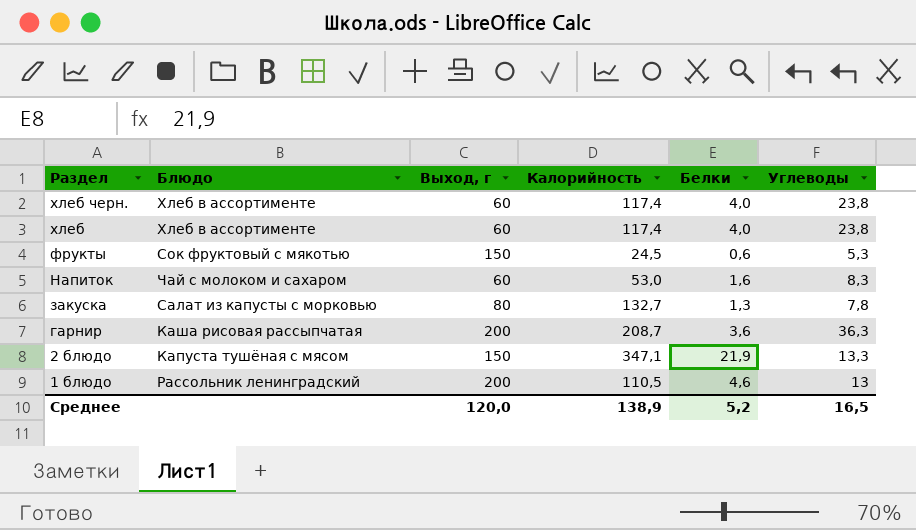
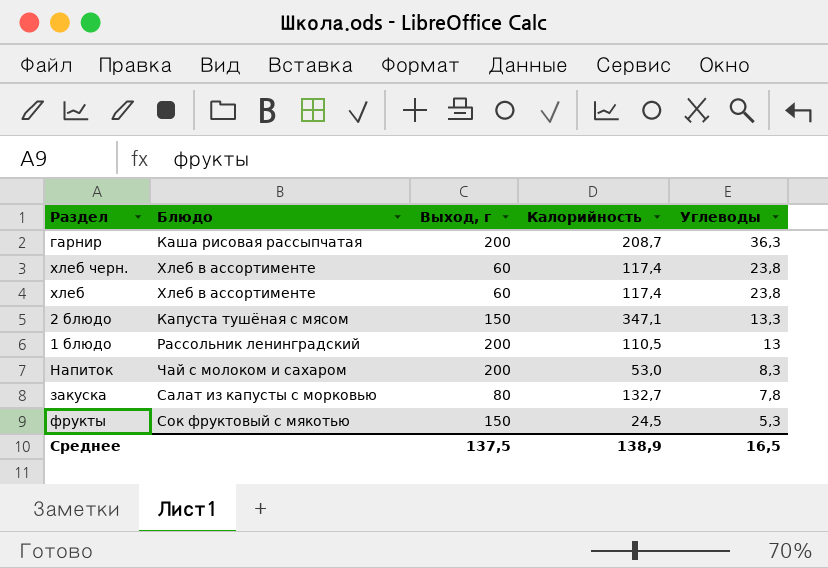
row order: Раздел descending -> Углеводы descending
column Белки | position: 5 -> none
Напиток | Выход, г: 60 -> 200
Среднее | Выход, г: 120,0 -> 137,5

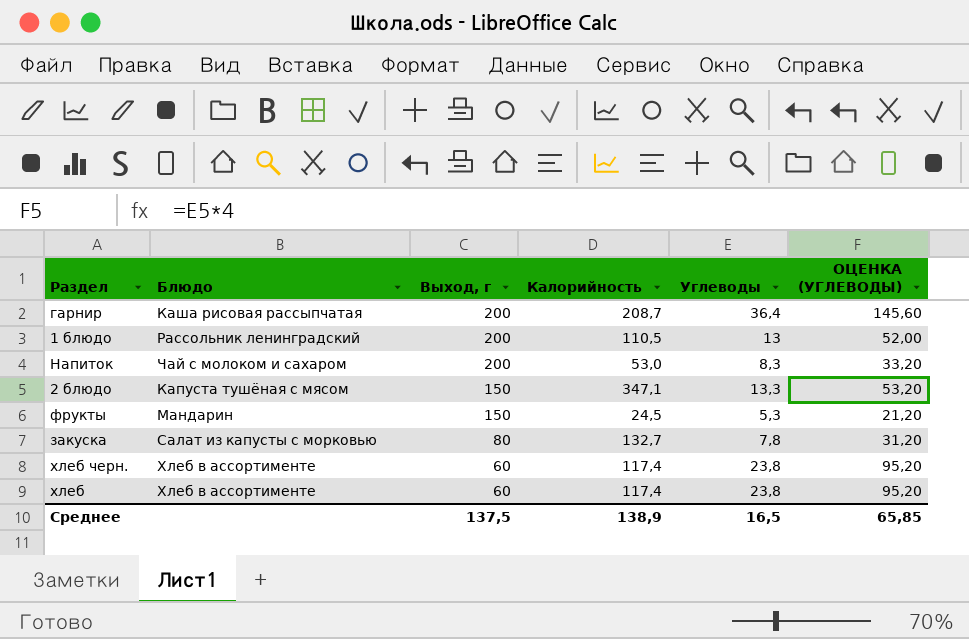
row order: Углеводы descending -> Выход, г descending
column ОЦЕНКА (УГЛЕВОДЫ) | formula: none -> [Углеводы] * 4
гарнир | Углеводы: 36,3 -> 36,4
фрукты | Блюдо: Сок фруктовый с мякотью -> Мандарин

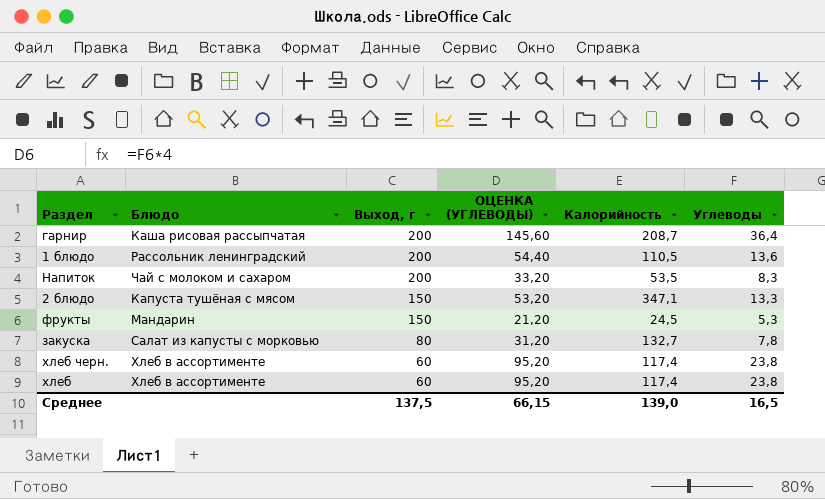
column ОЦЕНКА (УГЛЕВОДЫ) | position: 6 -> 4
1 блюдо | ОЦЕНКА (УГЛЕВОДЫ): 52,00 -> 54,40
1 блюдо | Углеводы: 13 -> 13,6
Напиток | Калорийность: 53,0 -> 53,5
Среднее | ОЦЕНКА (УГЛЕВОДЫ): 65,85 -> 66,15
Среднее | Калорийность: 138,9 -> 139,0

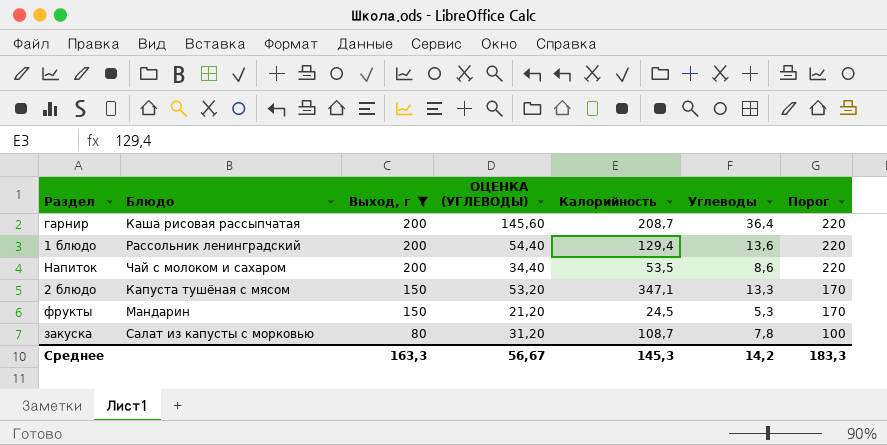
filter: none -> Выход, г != 60
column Порог | formula: none -> [Выход, г] + 20
1 блюдо | Калорийность: 110,5 -> 129,4
Напиток | ОЦЕНКА (УГЛЕВОДЫ): 33,20 -> 34,40
Напиток | Углеводы: 8,3 -> 8,6
закуска | Калорийность: 132,7 -> 108,7
Среднее | Выход, г: 137,5 -> 163,3
Среднее | ОЦЕНКА (УГЛЕВОДЫ): 66,15 -> 56,67
Среднее | Калорийность: 139,0 -> 145,3
Среднее | Углеводы: 16,5 -> 14,2

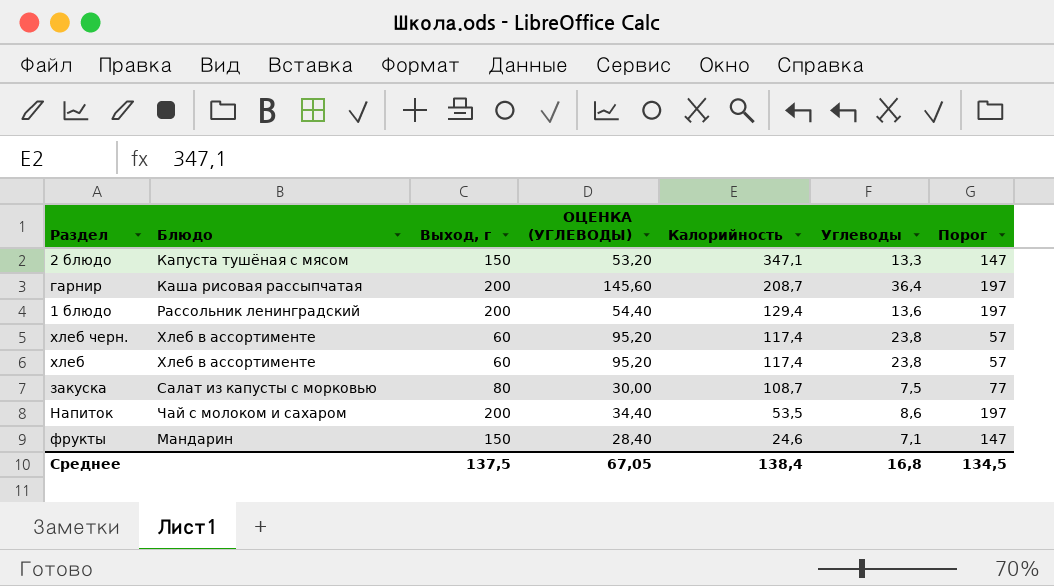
filter: Выход, г != 60 -> none
row order: Выход, г descending -> Калорийность descending
column Порог | formula: [Выход, г] + 20 -> [Выход, г] - 3
закуска | ОЦЕНКА (УГЛЕВОДЫ): 31,20 -> 30,00
закуска | Углеводы: 7,8 -> 7,5
фрукты | ОЦЕНКА (УГЛЕВОДЫ): 21,20 -> 28,40
фрукты | Калорийность: 24,5 -> 24,6
фрукты | Углеводы: 5,3 -> 7,1
Среднее | Выход, г: 163,3 -> 137,5
Среднее | ОЦЕНКА (УГЛЕВОДЫ): 56,67 -> 67,05
Среднее | Калорийность: 145,3 -> 138,4
Среднее | Углеводы: 14,2 -> 16,8
Среднее | Порог: 183,3 -> 134,5

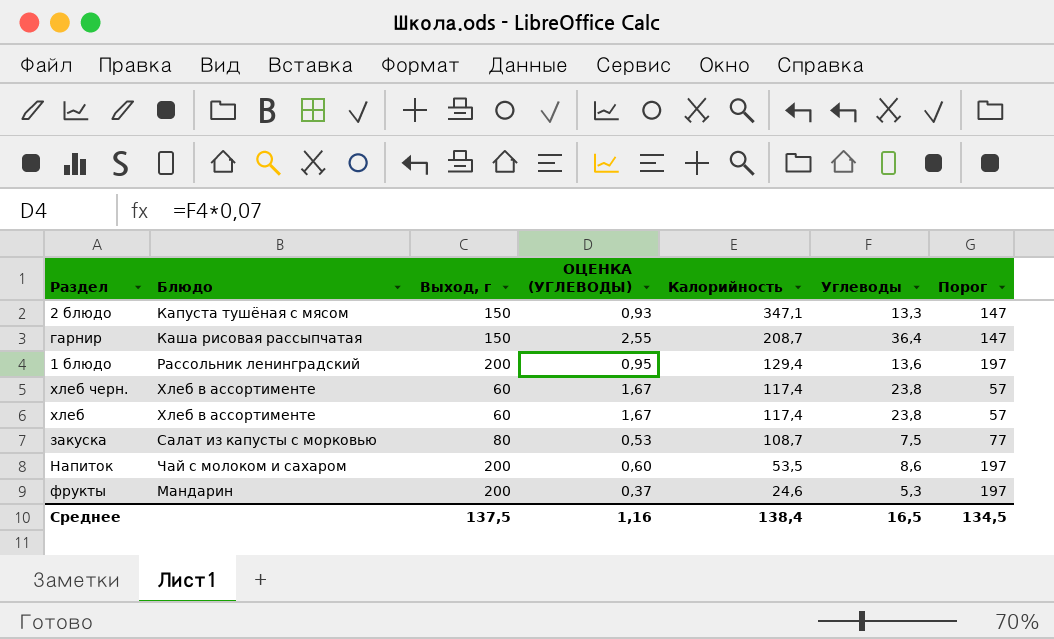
column ОЦЕНКА (УГЛЕВОДЫ) | formula: [Углеводы] * 4 -> [Углеводы] * 0,07
гарнир | Выход, г: 200 -> 150
гарнир | Порог: 197 -> 147
фрукты | Выход, г: 150 -> 200
фрукты | Углеводы: 7,1 -> 5,3
фрукты | Порог: 147 -> 197
Среднее | ОЦЕНКА (УГЛЕВОДЫ): 67,05 -> 1,16
Среднее | Углеводы: 16,8 -> 16,5

